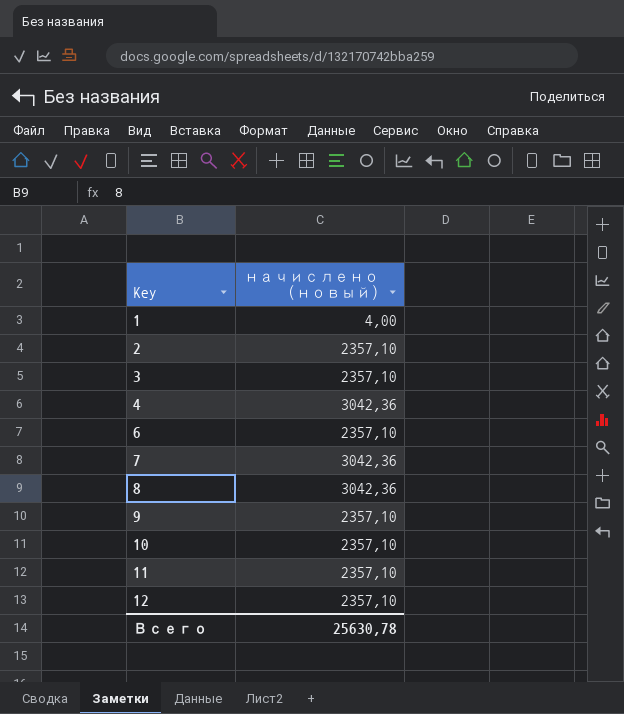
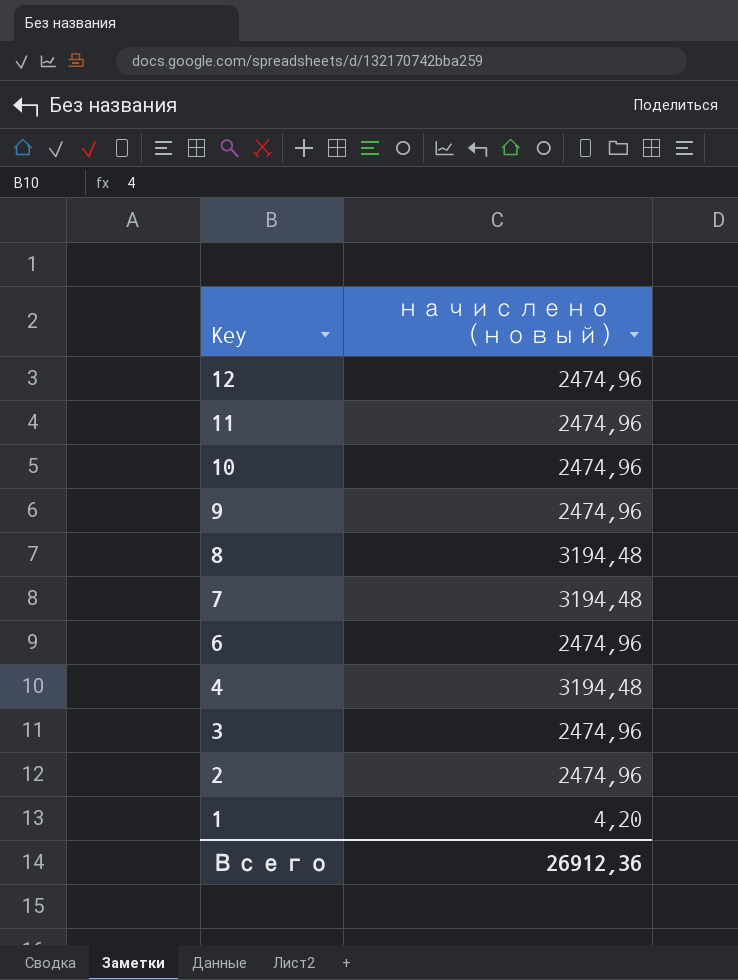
row order: Key ascending -> Key descending
12 | начислено (новый): 2357,10 -> 2474,96
11 | начислено (новый): 2357,10 -> 2474,96
10 | начислено (новый): 2357,10 -> 2474,96
9 | начислено (новый): 2357,10 -> 2474,96
8 | начислено (новый): 3042,36 -> 3194,48
7 | начислено (новый): 3042,36 -> 3194,48
6 | начислено (новый): 2357,10 -> 2474,96
4 | начислено (новый): 3042,36 -> 3194,48
3 | начислено (новый): 2357,10 -> 2474,96
2 | начислено (новый): 2357,10 -> 2474,96
1 | начислено (новый): 4,00 -> 4,20
Всего | начислено (новый): 25630,78 -> 26912,36

